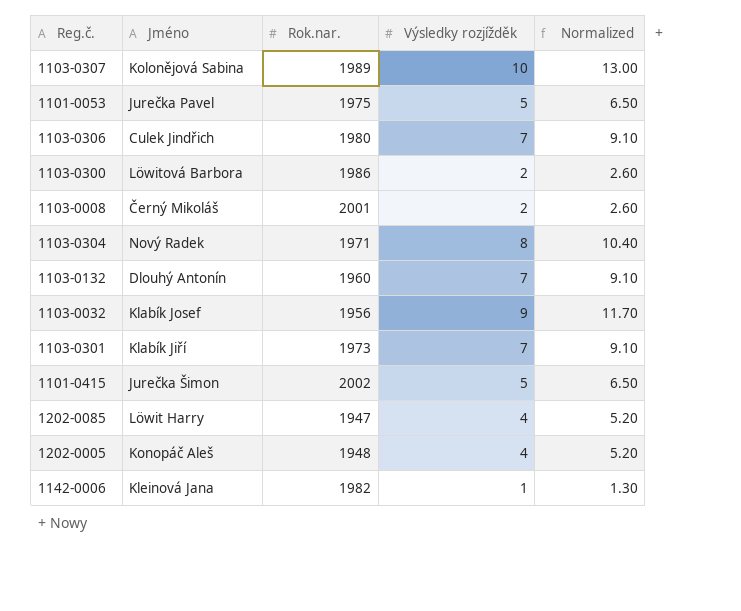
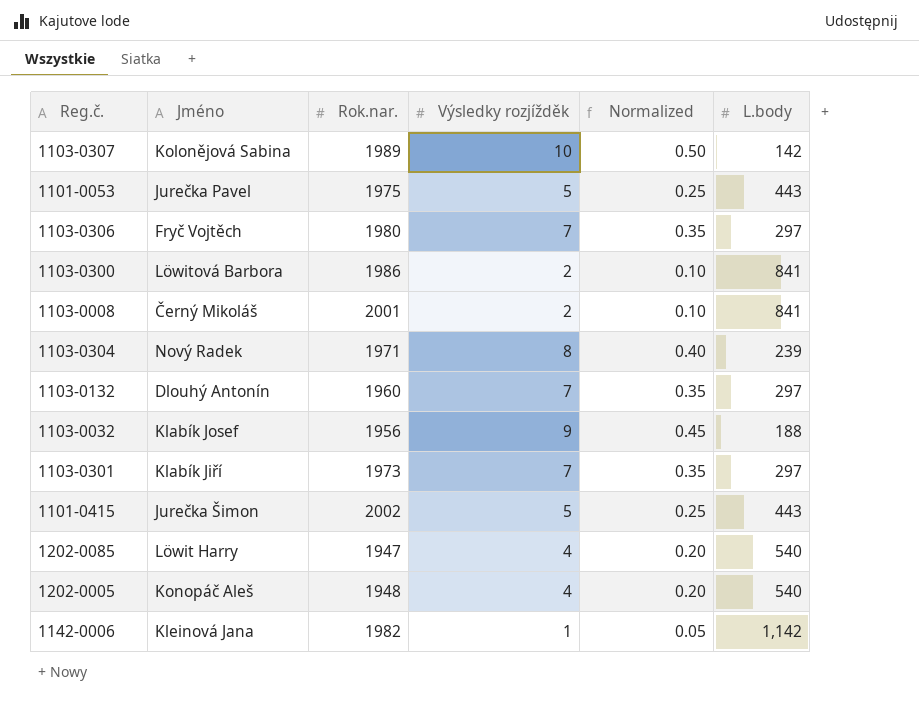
column Normalized | formula: [Výsledky rozjížděk] * 1.3 -> [Výsledky rozjížděk] * 0.05
column L.body | position: none -> 6
1103-0306 | Jméno: Culek Jindřich -> Fryč Vojtěch

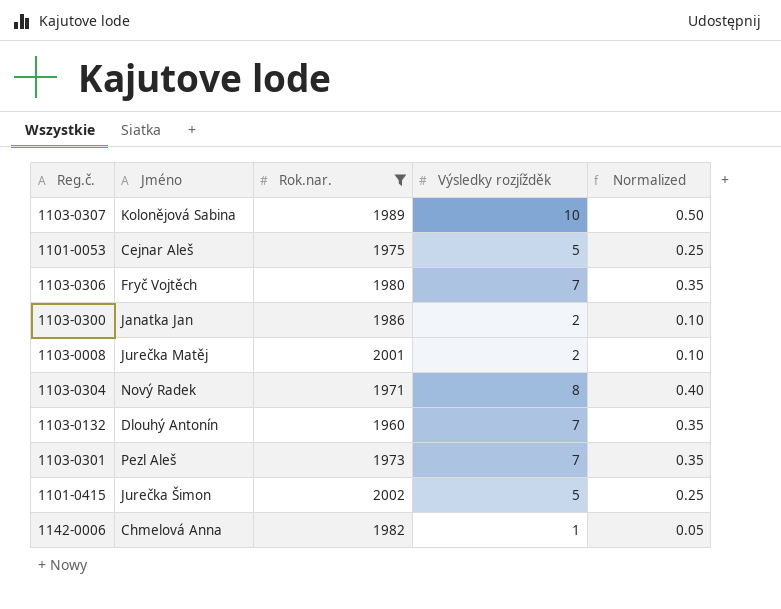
filter: none -> Rok.nar. >= 1960
column L.body | position: 6 -> none
1101-0053 | Jméno: Jurečka Pavel -> Cejnar Aleš
1103-0300 | Jméno: Löwitová Barbora -> Janatka Jan
1103-0008 | Jméno: Černý Mikoláš -> Jurečka Matěj
1103-0301 | Jméno: Klabík Jiří -> Pezl Aleš
1142-0006 | Jméno: Kleinová Jana -> Chmelová Anna

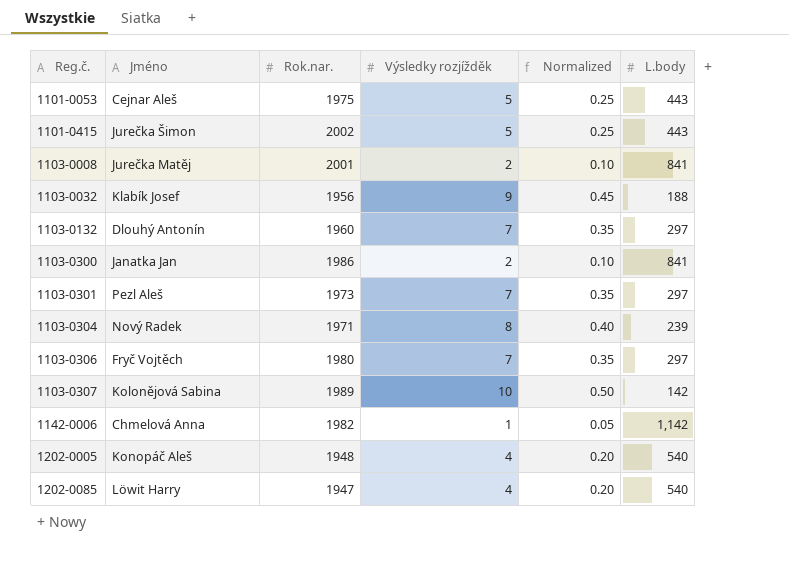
filter: Rok.nar. >= 1960 -> none
row order: none -> Reg.č. ascending
column L.body | position: none -> 6

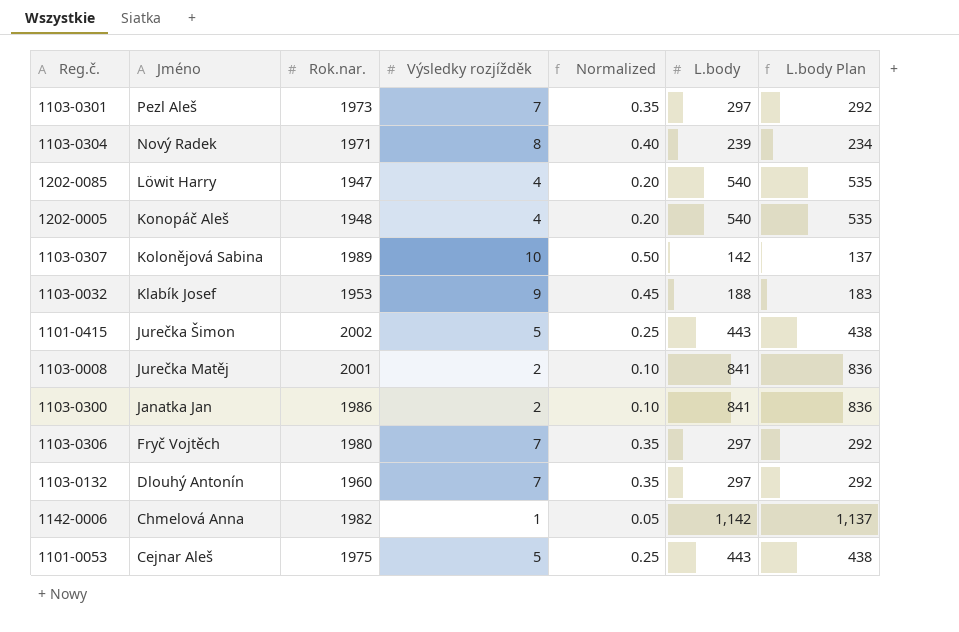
row order: Reg.č. ascending -> Jméno descending
column L.body Plan | formula: none -> [L.body] - 5
1103-0032 | Rok.nar.: 1956 -> 1953

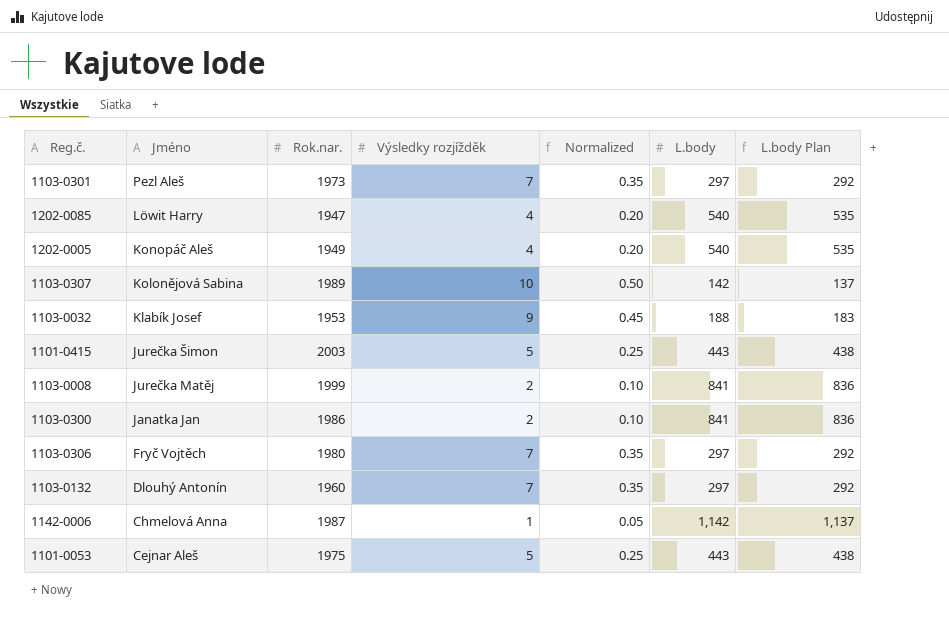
row 1103-0304: Nový Radek | 1971 | 8 | 0.40 | 239 | 234 -> none
1202-0005 | Rok.nar.: 1948 -> 1949
1101-0415 | Rok.nar.: 2002 -> 2003
1103-0008 | Rok.nar.: 2001 -> 1999
1142-0006 | Rok.nar.: 1982 -> 1987

